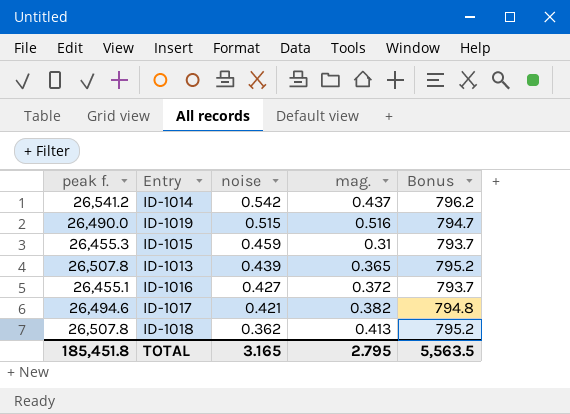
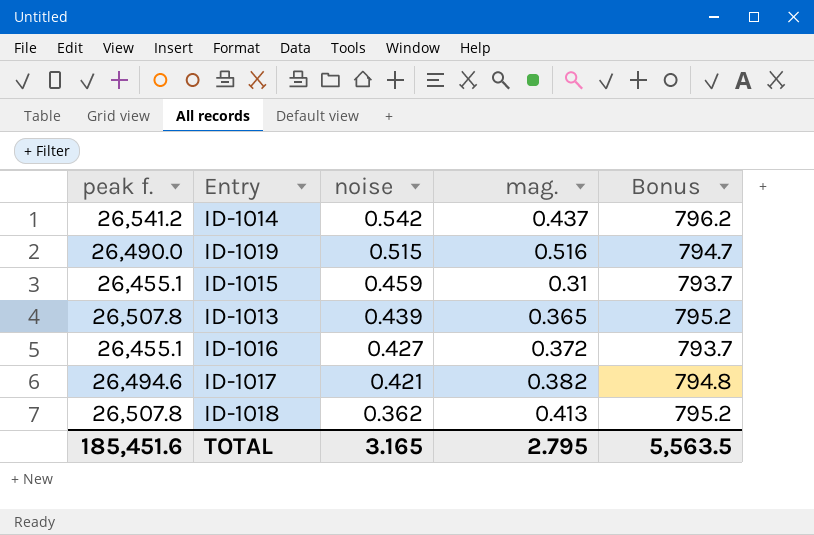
ID-1015 | peak f.: 26,455.3 -> 26,455.1
TOTAL | peak f.: 185,451.8 -> 185,451.6

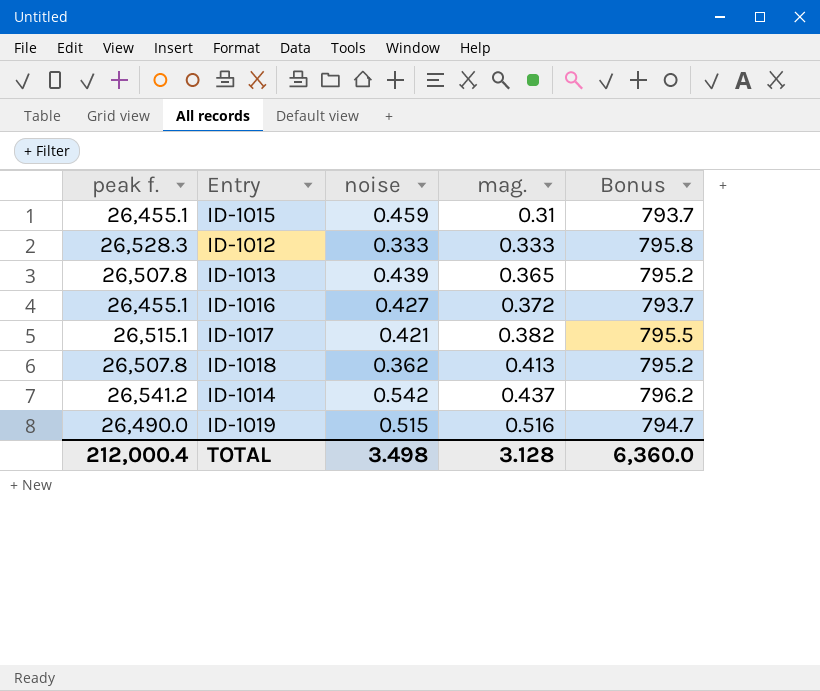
row order: noise descending -> mag. ascending
row ID-1012: none -> 26,528.3 | 0.333 | 0.333 | 795.8
ID-1017 | peak f.: 26,494.6 -> 26,515.1
ID-1017 | Bonus: 794.8 -> 795.5
TOTAL | peak f.: 185,451.6 -> 212,000.4
TOTAL | noise: 3.165 -> 3.498
TOTAL | mag.: 2.795 -> 3.128
TOTAL | Bonus: 5,563.5 -> 6,360.0

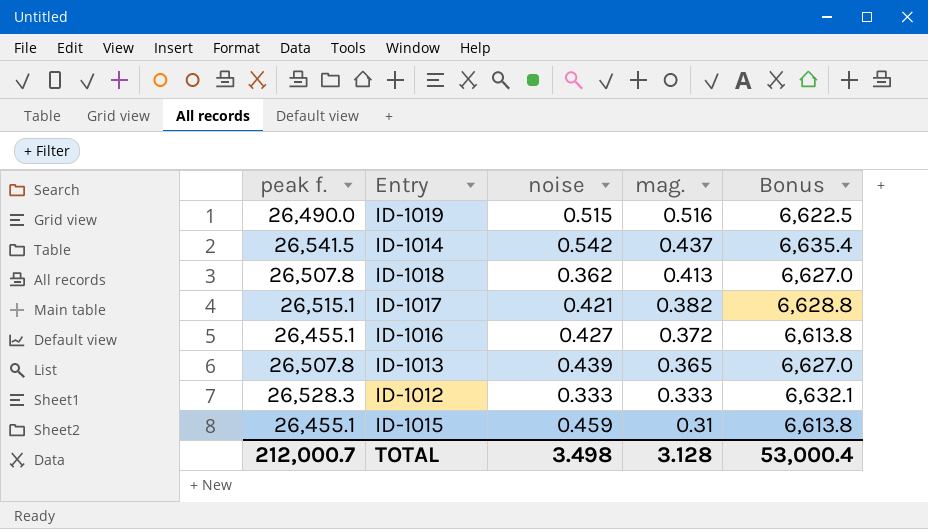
row order: mag. ascending -> mag. descending
column Bonus | formula: [peak f.] * 0.03 -> [peak f.] * 0.25
ID-1014 | peak f.: 26,541.2 -> 26,541.5
TOTAL | peak f.: 212,000.4 -> 212,000.7
TOTAL | Bonus: 6,360.0 -> 53,000.4

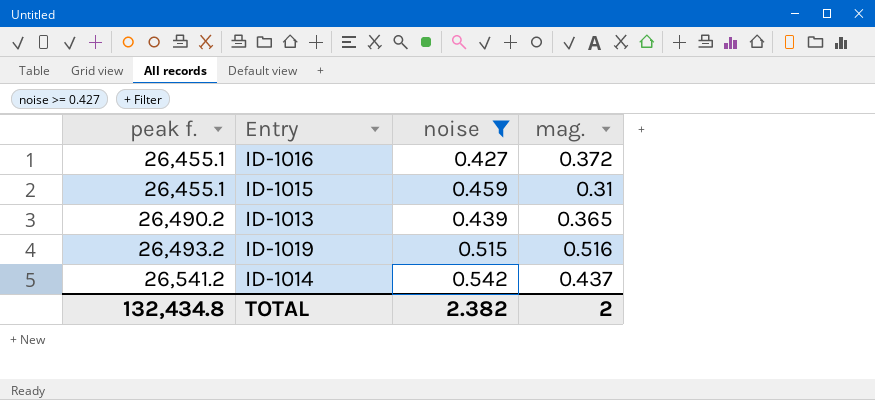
filter: none -> noise >= 0.427
row order: mag. descending -> peak f. ascending
column Bonus | formula: [peak f.] * 0.25 -> none
ID-1013 | peak f.: 26,507.8 -> 26,490.2
ID-1019 | peak f.: 26,490.0 -> 26,493.2
ID-1014 | peak f.: 26,541.5 -> 26,541.2
TOTAL | peak f.: 212,000.7 -> 132,434.8
TOTAL | noise: 3.498 -> 2.382
TOTAL | mag.: 3.128 -> 2

